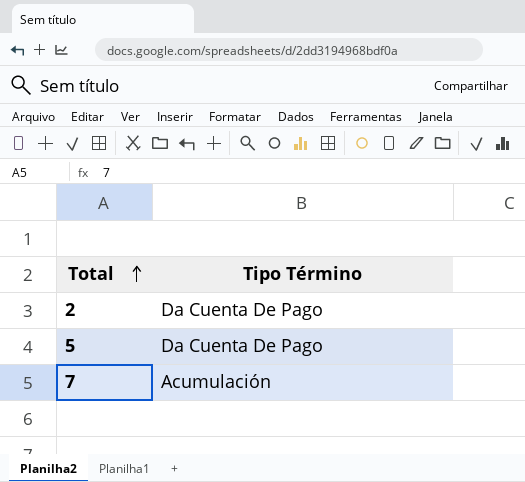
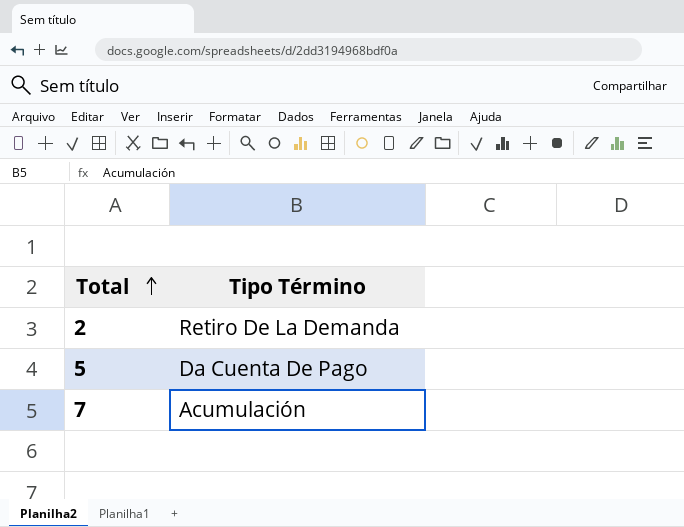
2 | Tipo Término: Da Cuenta De Pago -> Retiro De La Demanda

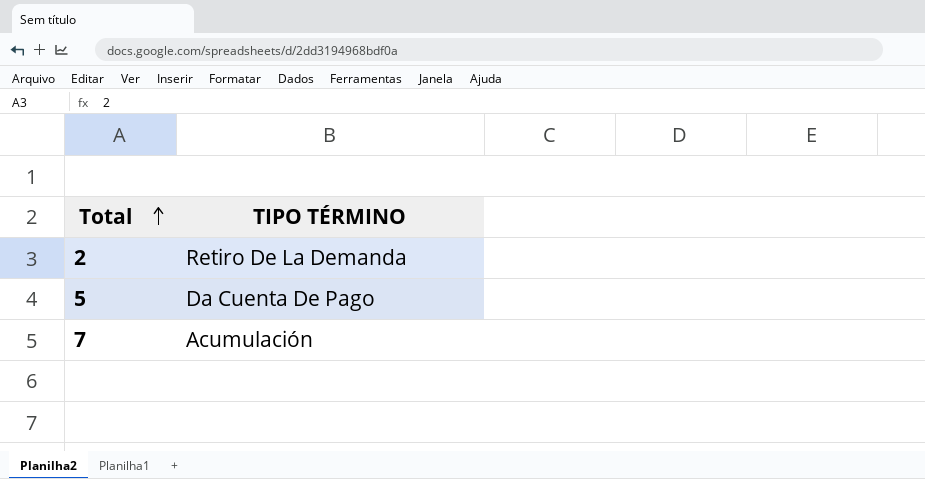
column name: Tipo Término -> TIPO TÉRMINO

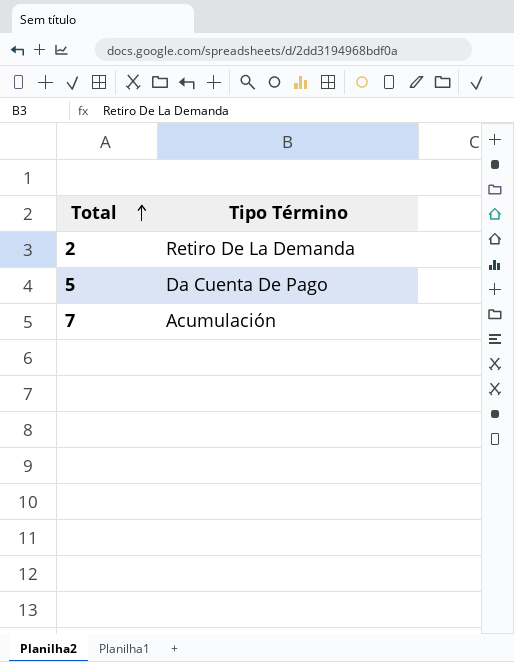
column name: TIPO TÉRMINO -> Tipo Término

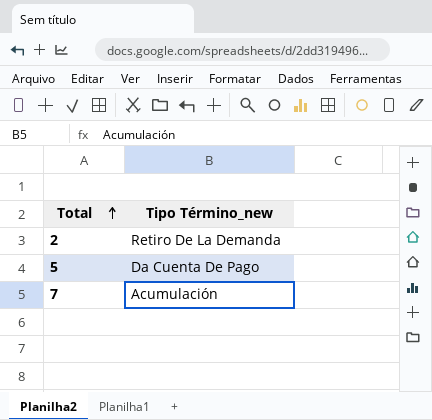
column name: Tipo Término -> Tipo Término_new

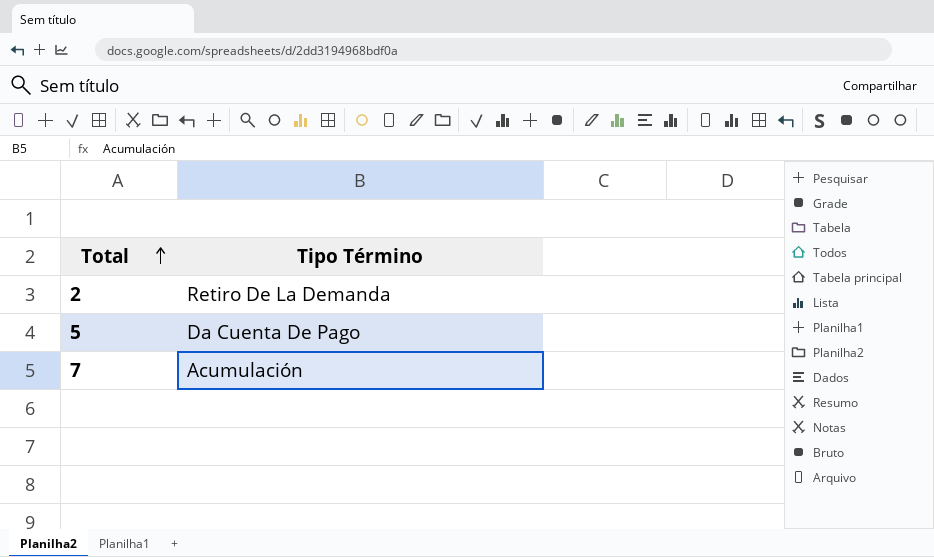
column name: Tipo Término_new -> Tipo Término

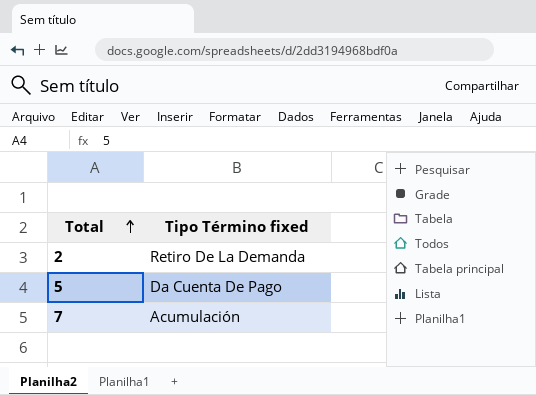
column name: Tipo Término -> Tipo Término fixed

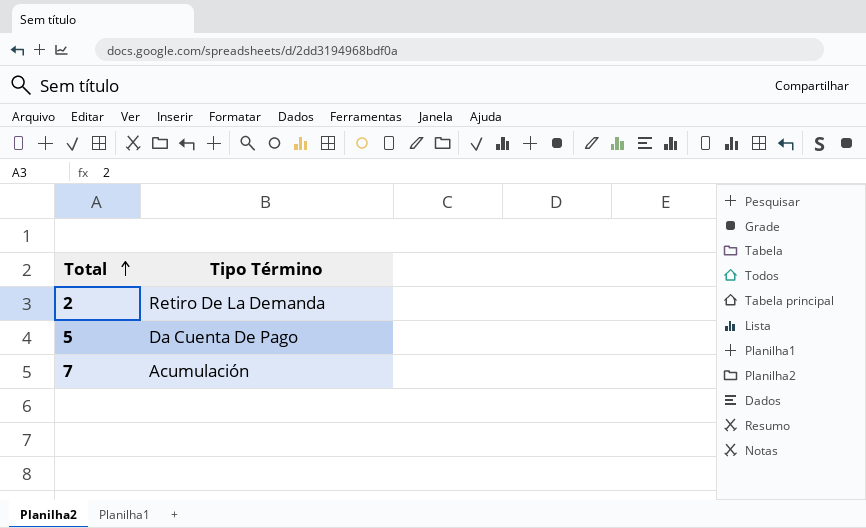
column name: Tipo Término fixed -> Tipo Término

